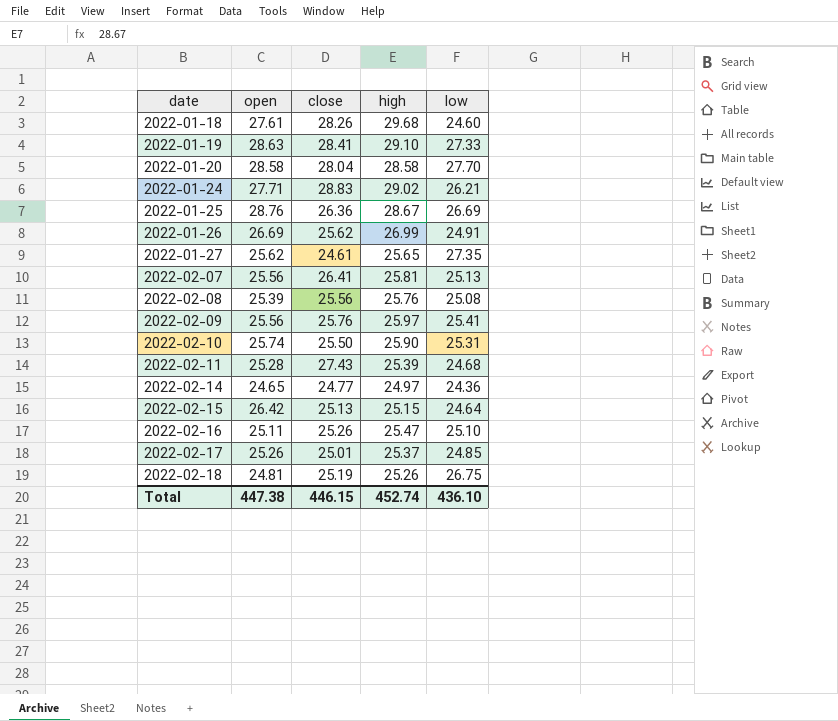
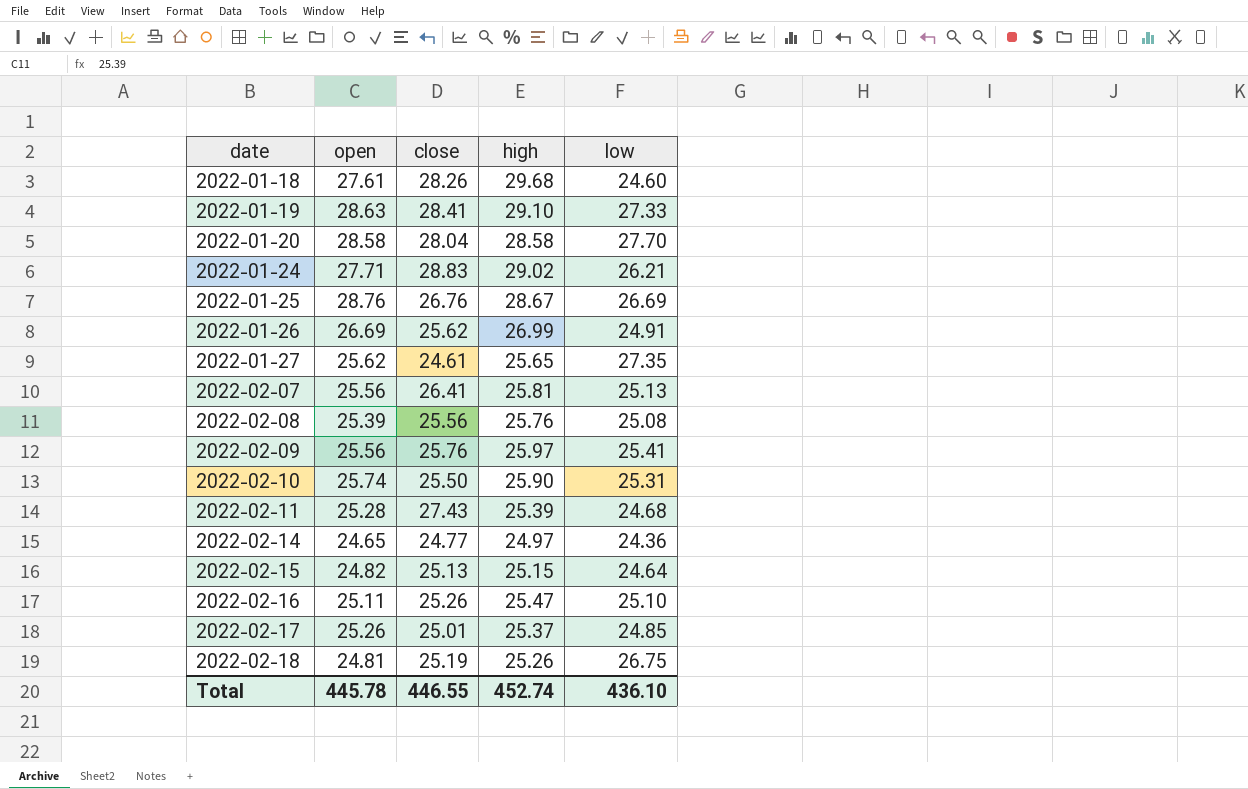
2022-01-25 | close: 26.36 -> 26.76
2022-02-15 | open: 26.42 -> 24.82
Total | open: 447.38 -> 445.78
Total | close: 446.15 -> 446.55

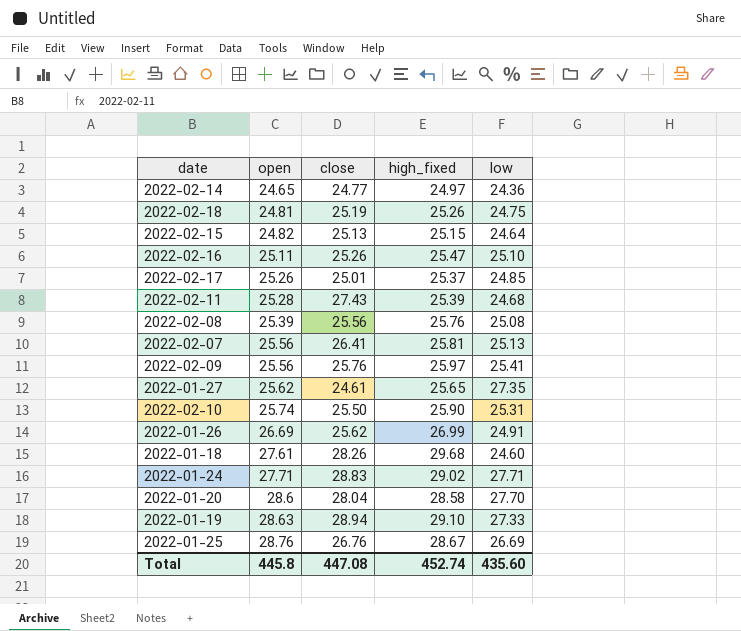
row order: date ascending -> open ascending
column name: high -> high_fixed
2022-02-18 | low: 26.75 -> 24.75
2022-01-24 | low: 26.21 -> 27.71
2022-01-20 | open: 28.58 -> 28.6
2022-01-19 | close: 28.41 -> 28.94
Total | open: 445.78 -> 445.8
Total | close: 446.55 -> 447.08
Total | low: 436.10 -> 435.60

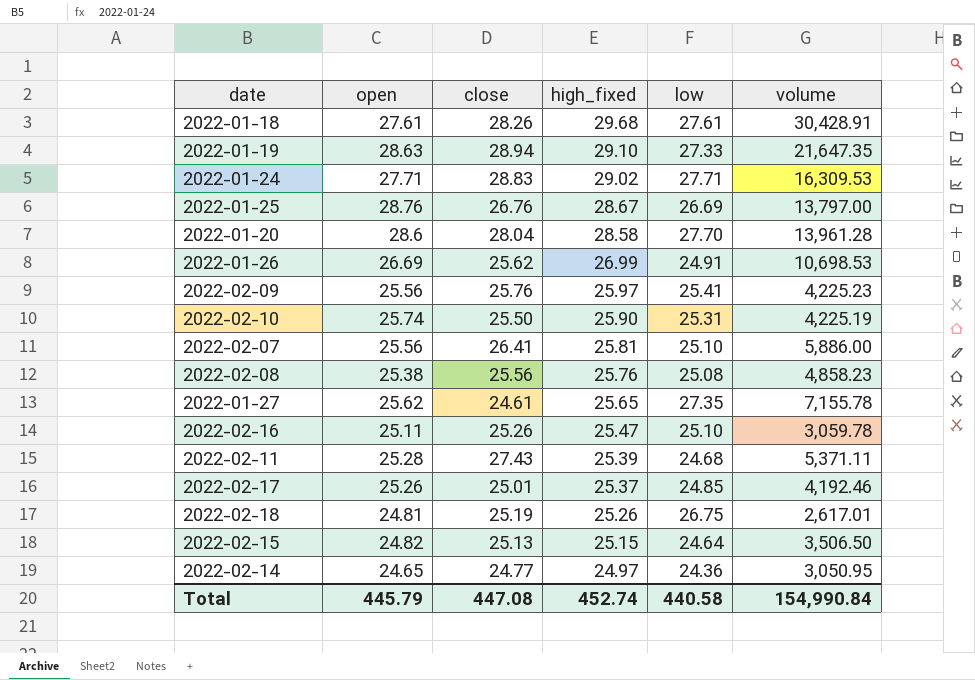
row order: open ascending -> high_fixed descending
column volume | position: none -> 6
2022-01-18 | low: 24.60 -> 27.61
2022-02-07 | low: 25.13 -> 25.10
2022-02-08 | open: 25.39 -> 25.38
2022-02-18 | low: 24.75 -> 26.75
Total | open: 445.8 -> 445.79
Total | low: 435.60 -> 440.58

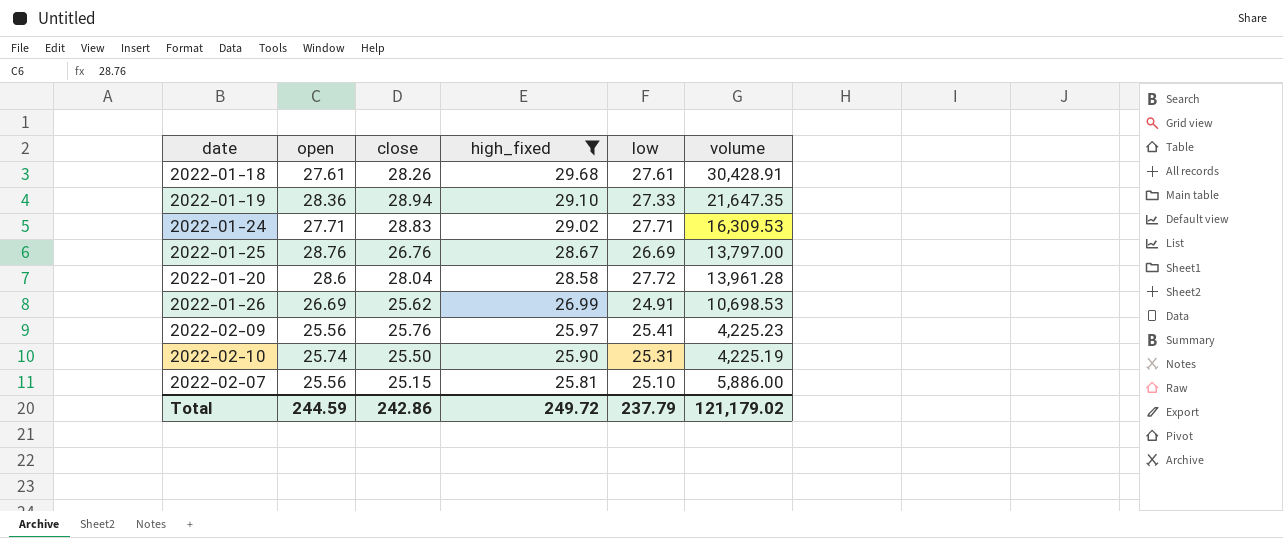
filter: none -> high_fixed >= 25.81
2022-01-19 | open: 28.63 -> 28.36
2022-01-20 | low: 27.70 -> 27.72
2022-02-07 | close: 26.41 -> 25.15
Total | open: 445.79 -> 244.59
Total | close: 447.08 -> 242.86
Total | high_fixed: 452.74 -> 249.72
Total | low: 440.58 -> 237.79
Total | volume: 154,990.84 -> 121,179.02

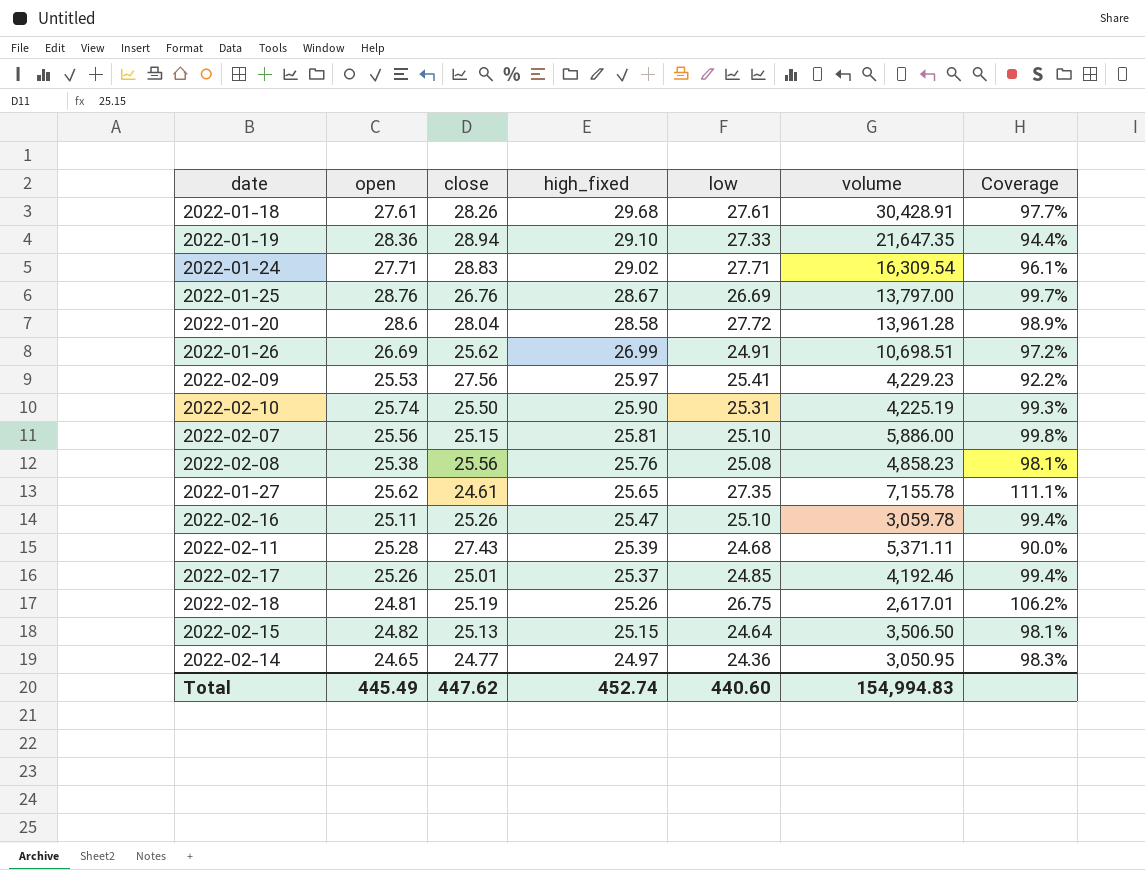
filter: high_fixed >= 25.81 -> none
column Coverage | formula: none -> [low] / [close]
2022-01-24 | volume: 16,309.53 -> 16,309.54
2022-01-26 | volume: 10,698.53 -> 10,698.51
2022-02-09 | open: 25.56 -> 25.53
2022-02-09 | close: 25.76 -> 27.56
2022-02-09 | volume: 4,225.23 -> 4,229.23
Total | open: 244.59 -> 445.49
Total | close: 242.86 -> 447.62
Total | high_fixed: 249.72 -> 452.74
Total | low: 237.79 -> 440.60
Total | volume: 121,179.02 -> 154,994.83

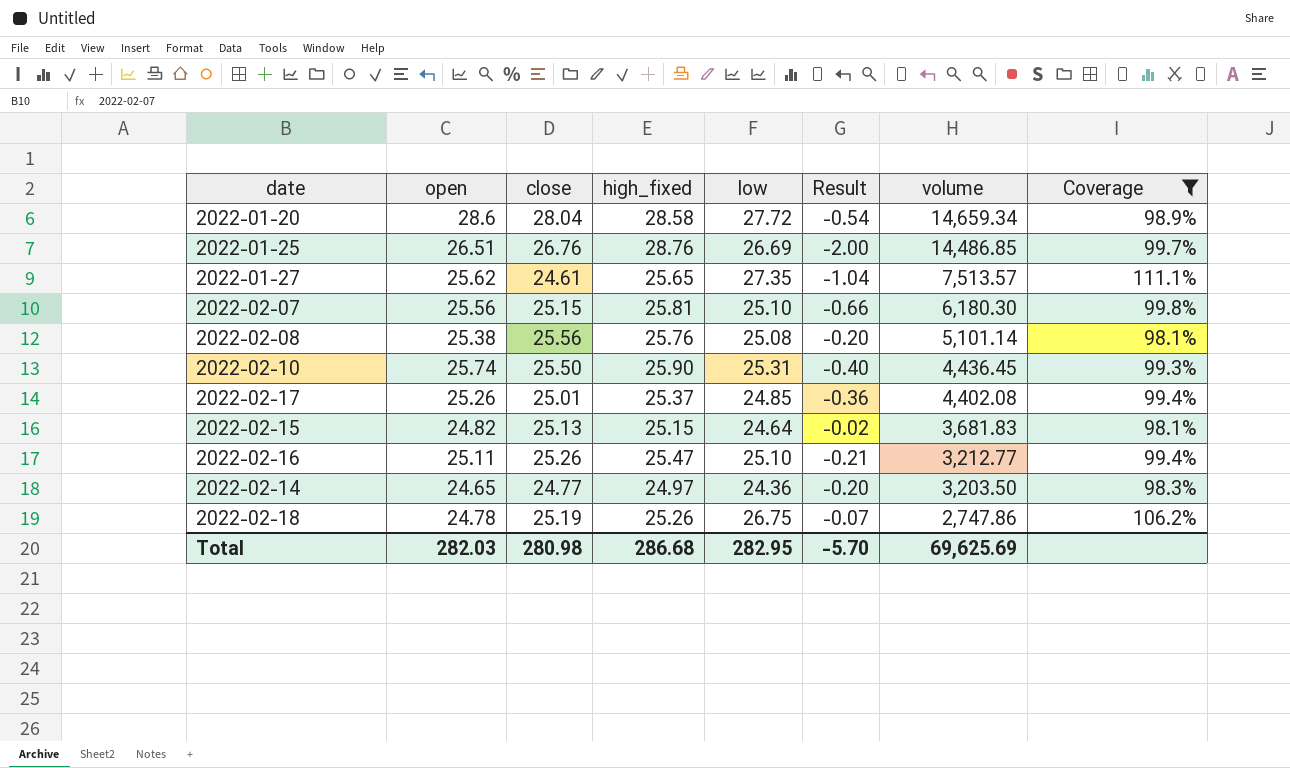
filter: none -> Coverage >= 98.1%
row order: high_fixed descending -> volume descending
column Result | formula: none -> [close] - [high_fixed]
2022-01-20 | volume: 13,961.28 -> 14,659.34
2022-01-25 | open: 28.76 -> 26.51
2022-01-25 | high_fixed: 28.67 -> 28.76
2022-01-25 | volume: 13,797.00 -> 14,486.85
2022-01-27 | volume: 7,155.78 -> 7,513.57
2022-02-07 | volume: 5,886.00 -> 6,180.30
2022-02-08 | volume: 4,858.23 -> 5,101.14
2022-02-10 | volume: 4,225.19 -> 4,436.45
2022-02-17 | volume: 4,192.46 -> 4,402.08
2022-02-15 | volume: 3,506.50 -> 3,681.83
2022-02-16 | volume: 3,059.78 -> 3,212.77
2022-02-14 | volume: 3,050.95 -> 3,203.50
2022-02-18 | open: 24.81 -> 24.78
2022-02-18 | volume: 2,617.01 -> 2,747.86
Total | open: 445.49 -> 282.03
Total | close: 447.62 -> 280.98
Total | high_fixed: 452.74 -> 286.68
Total | low: 440.60 -> 282.95
Total | volume: 154,994.83 -> 69,625.69

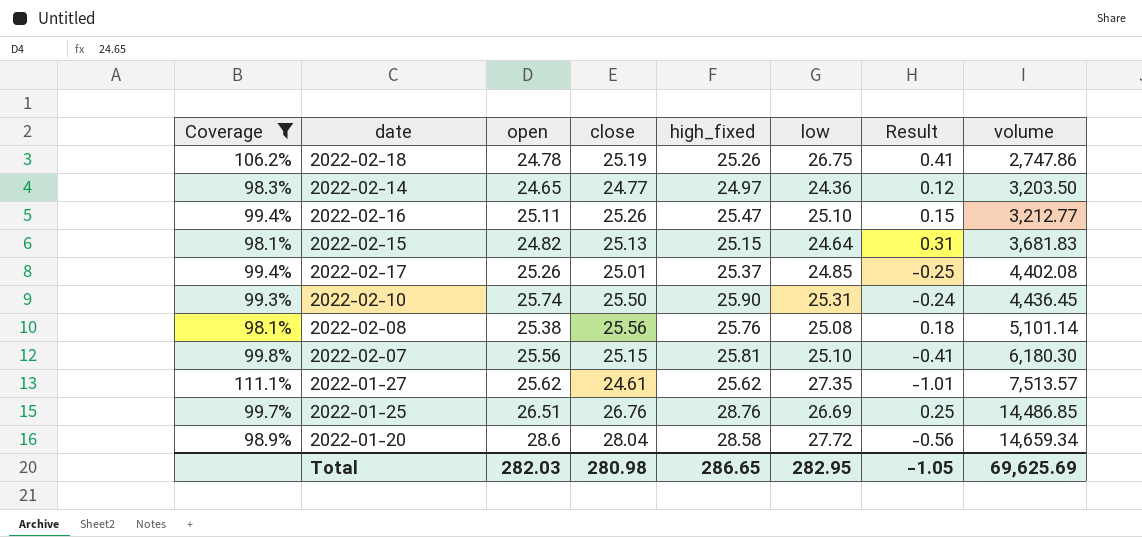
row order: volume descending -> volume ascending
column Coverage | position: 8 -> 1
column Result | formula: [close] - [high_fixed] -> [close] - [open]
2022-01-27 | high_fixed: 25.65 -> 25.62
Total | high_fixed: 286.68 -> 286.65
Total | Result: -5.70 -> -1.05

